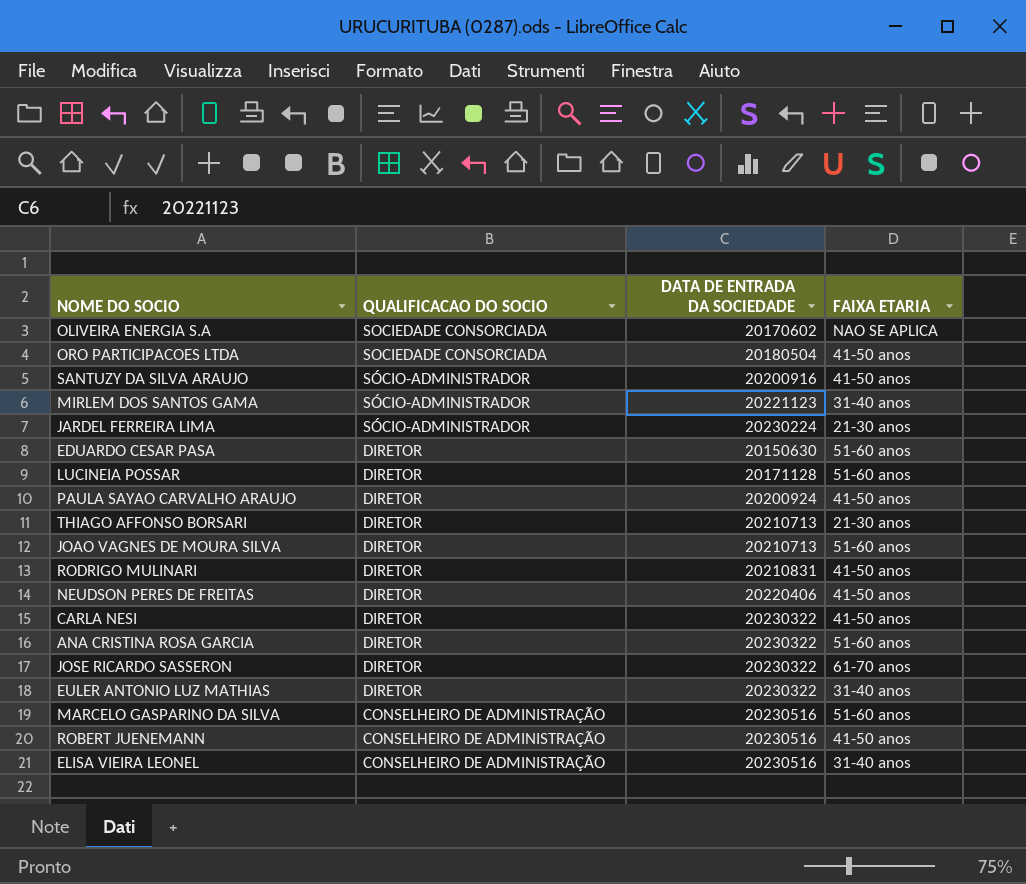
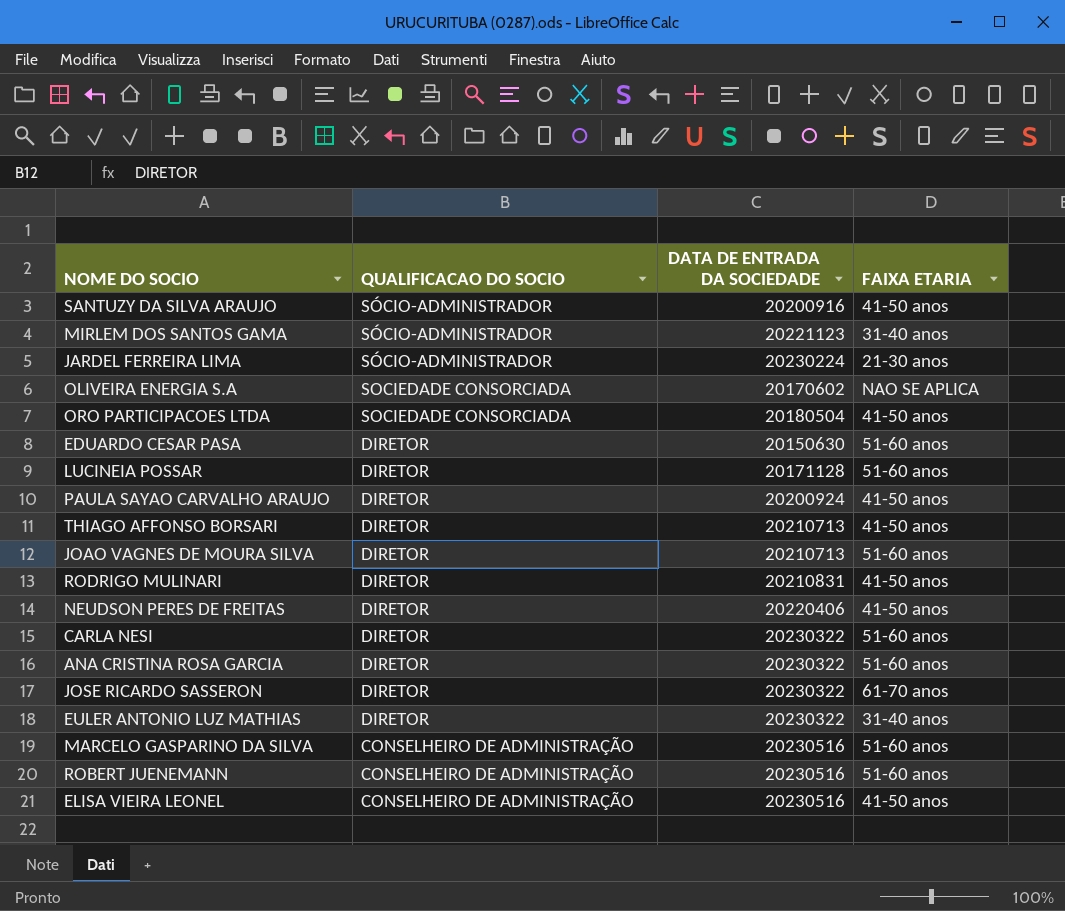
row order: none -> QUALIFICACAO DO SOCIO descending
THIAGO AFFONSO BORSARI | FAIXA ETARIA: 21-30 anos -> 41-50 anos
CARLA NESI | FAIXA ETARIA: 41-50 anos -> 51-60 anos
ROBERT JUENEMANN | FAIXA ETARIA: 41-50 anos -> 51-60 anos
ELISA VIEIRA LEONEL | FAIXA ETARIA: 31-40 anos -> 41-50 anos

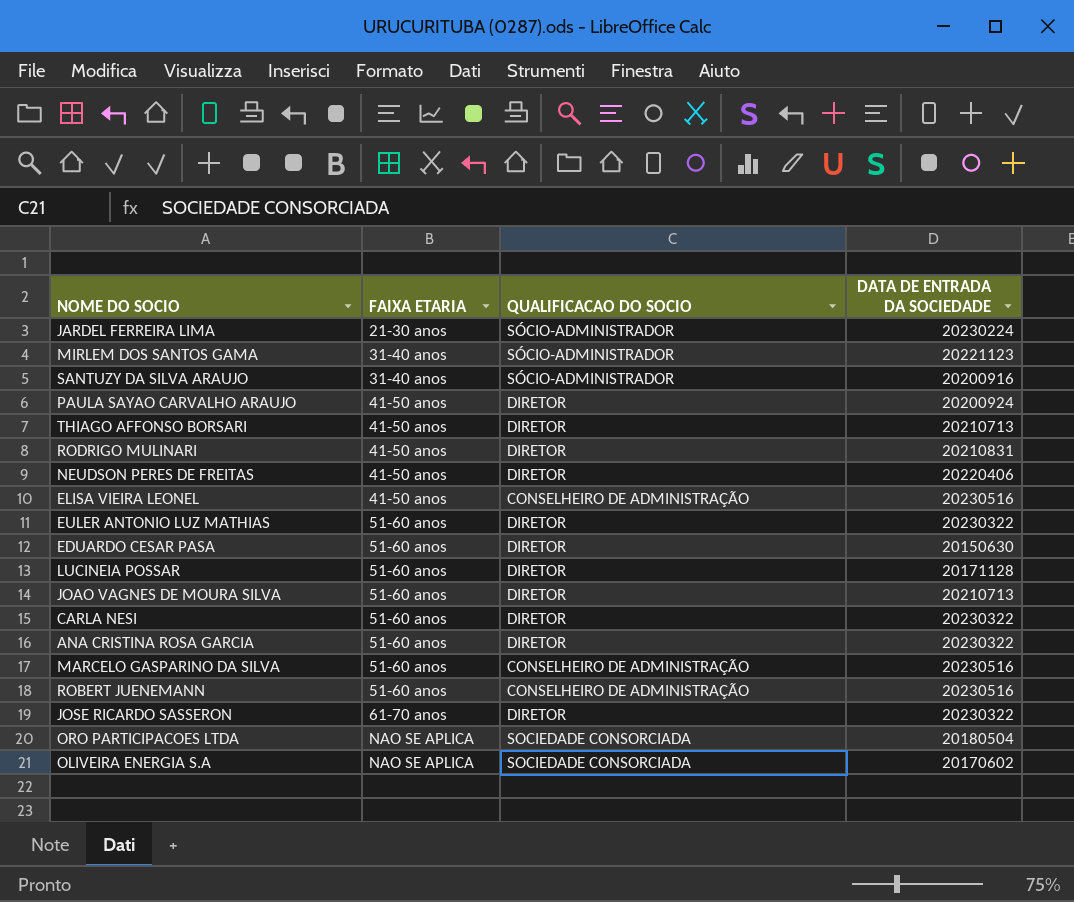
row order: QUALIFICACAO DO SOCIO descending -> FAIXA ETARIA ascending
column FAIXA ETARIA | position: 4 -> 2
SANTUZY DA SILVA ARAUJO | FAIXA ETARIA: 41-50 anos -> 31-40 anos
EULER ANTONIO LUZ MATHIAS | FAIXA ETARIA: 31-40 anos -> 51-60 anos
ORO PARTICIPACOES LTDA | FAIXA ETARIA: 41-50 anos -> NAO SE APLICA

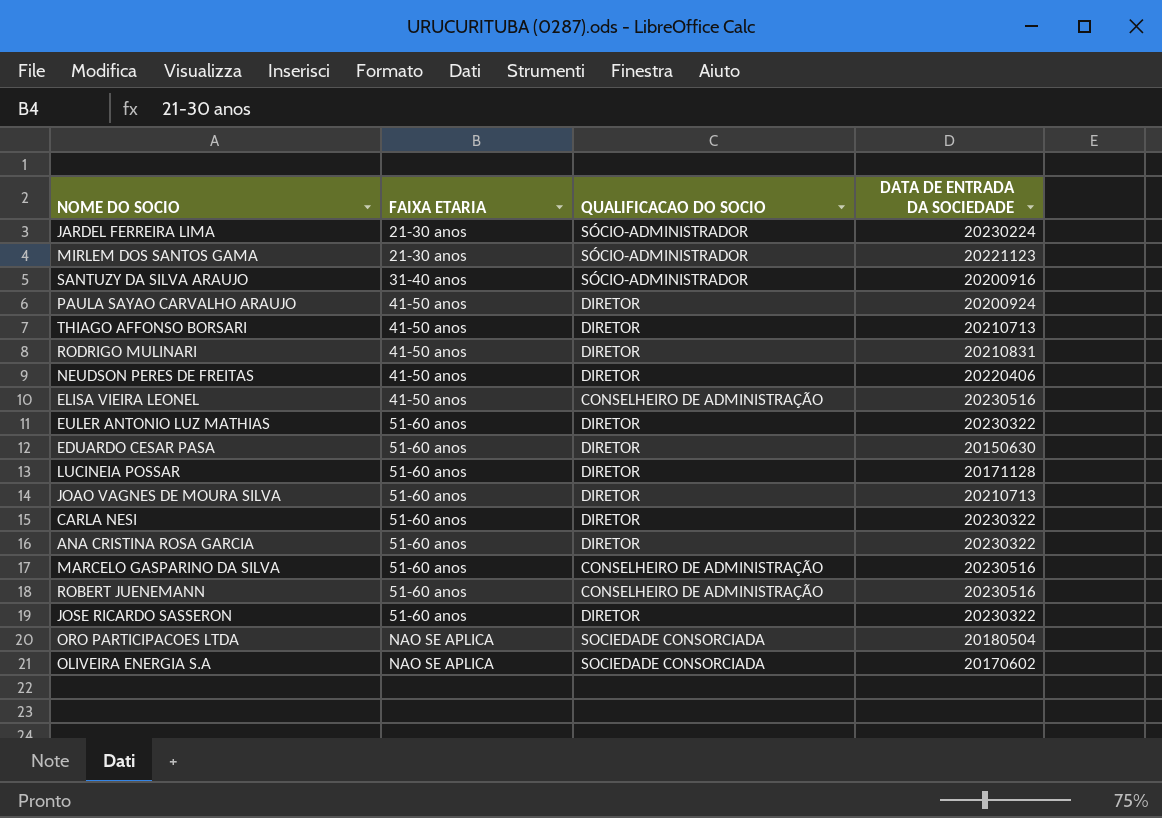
MIRLEM DOS SANTOS GAMA | FAIXA ETARIA: 31-40 anos -> 21-30 anos
JOSE RICARDO SASSERON | FAIXA ETARIA: 61-70 anos -> 51-60 anos

